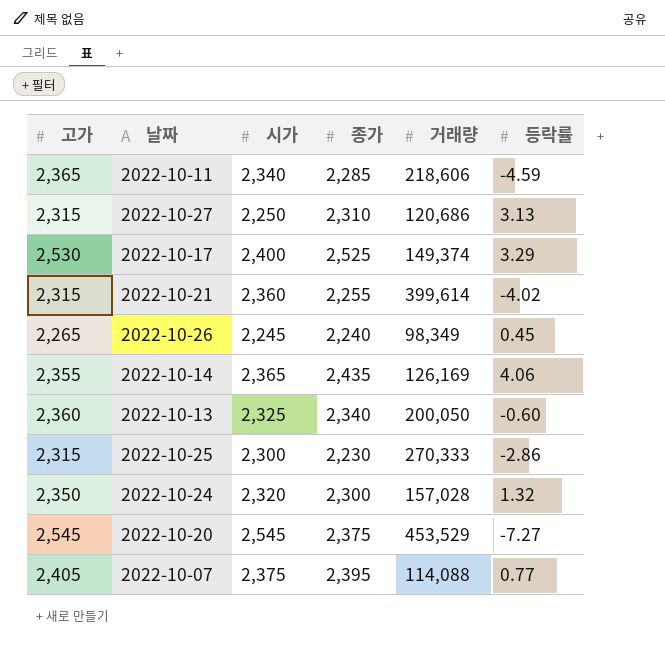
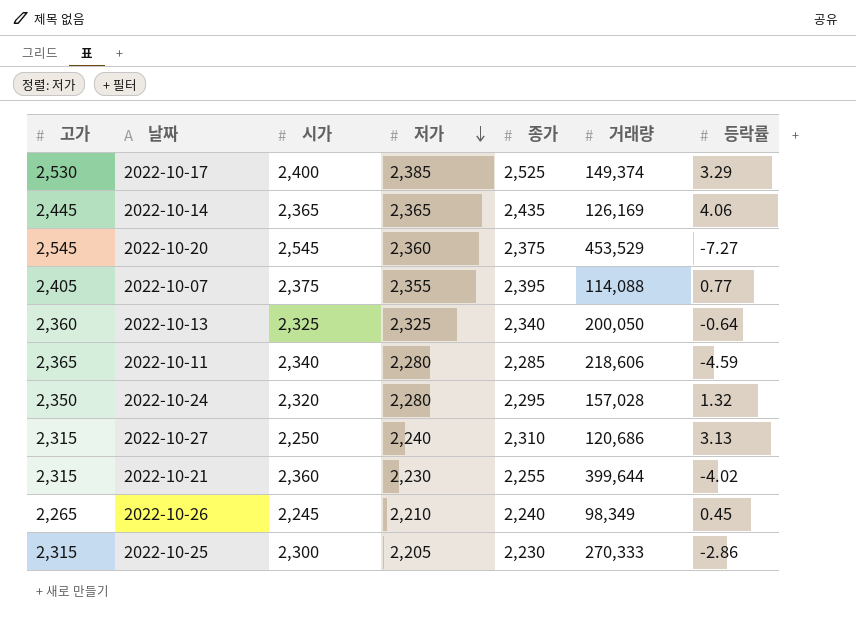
row order: none -> 저가 descending
column 저가 | position: none -> 4
2022-10-14 | 고가: 2,355 -> 2,445
2022-10-13 | 등락률: -0.60 -> -0.64
2022-10-24 | 종가: 2,300 -> 2,295
2022-10-21 | 거래량: 399,614 -> 399,644

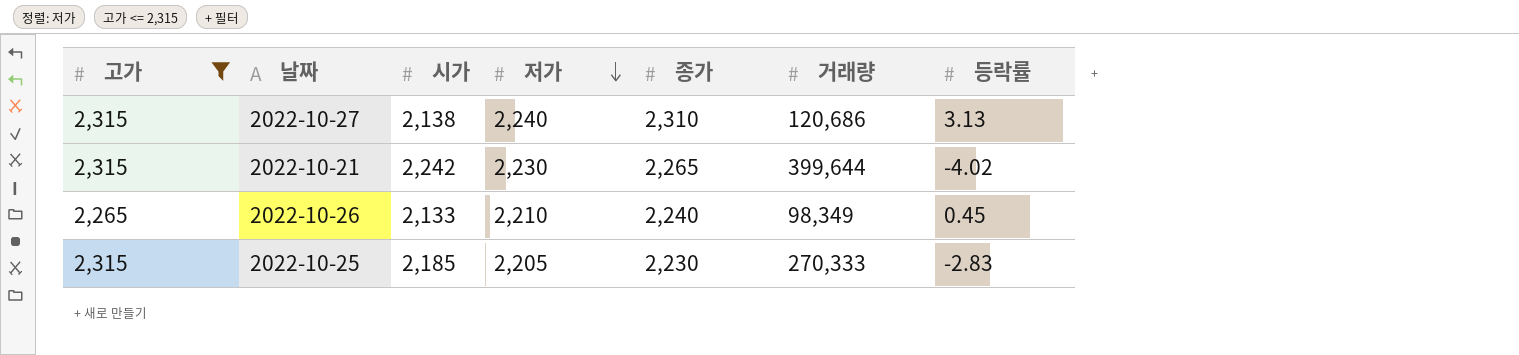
filter: none -> 고가 <= 2,315
2022-10-27 | 시가: 2,250 -> 2,138
2022-10-21 | 시가: 2,360 -> 2,242
2022-10-21 | 종가: 2,255 -> 2,265
2022-10-26 | 시가: 2,245 -> 2,133
2022-10-25 | 시가: 2,300 -> 2,185
2022-10-25 | 등락률: -2.86 -> -2.83

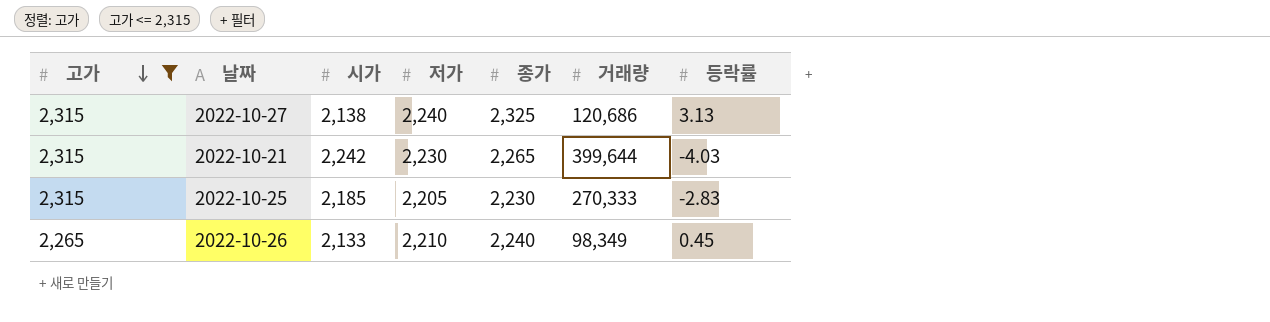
row order: 저가 descending -> 고가 descending
2022-10-27 | 종가: 2,310 -> 2,325
2022-10-21 | 등락률: -4.02 -> -4.03

